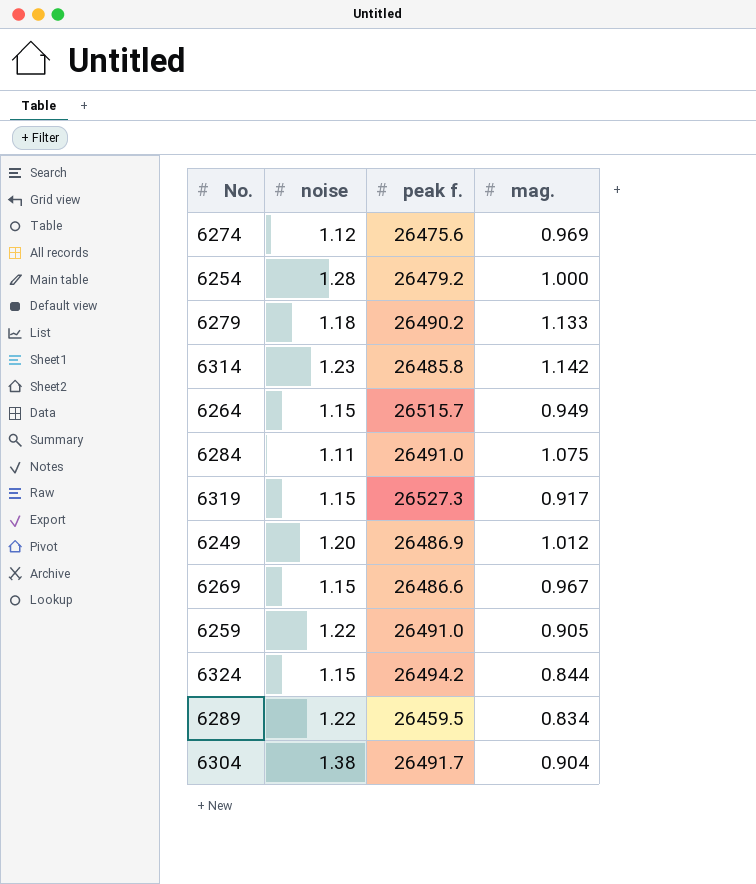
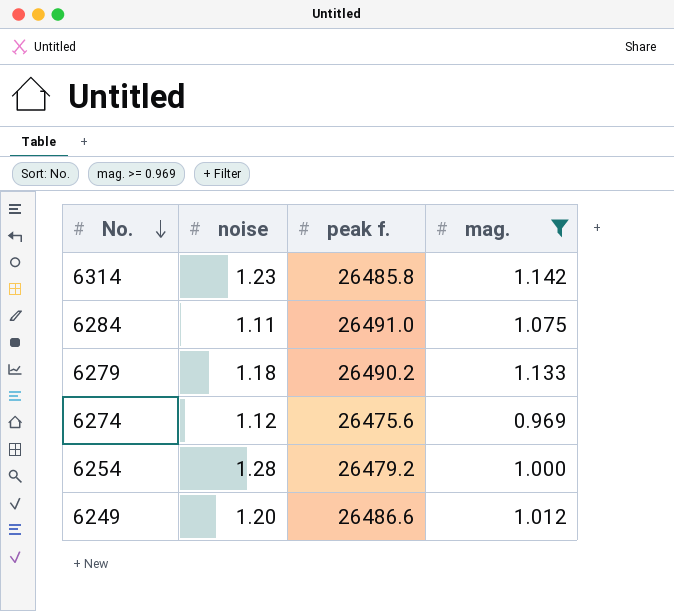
filter: none -> mag. >= 0.969
row order: none -> No. descending
6249 | peak f.: 26486.9 -> 26486.6

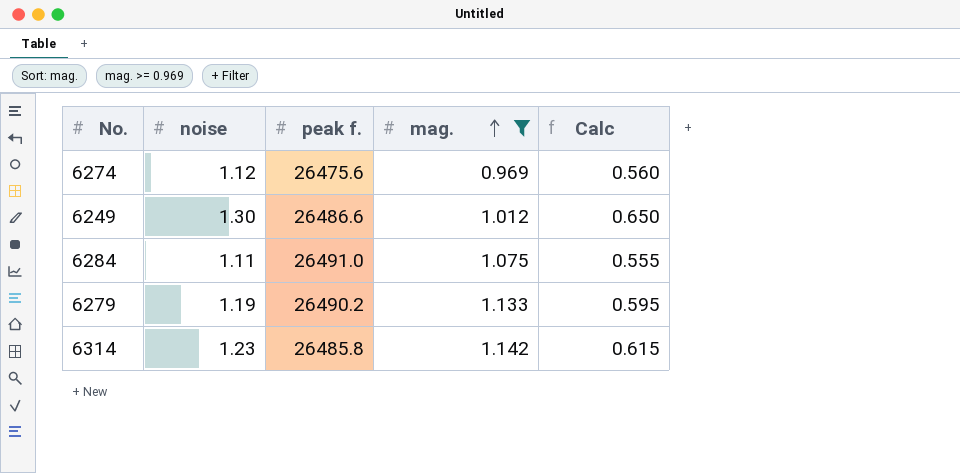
row order: No. descending -> mag. ascending
column Calc | formula: none -> [noise] * 0.5
row 6254: 1.28 | 26479.2 | 1.000 -> none
6249 | noise: 1.20 -> 1.30
6279 | noise: 1.18 -> 1.19

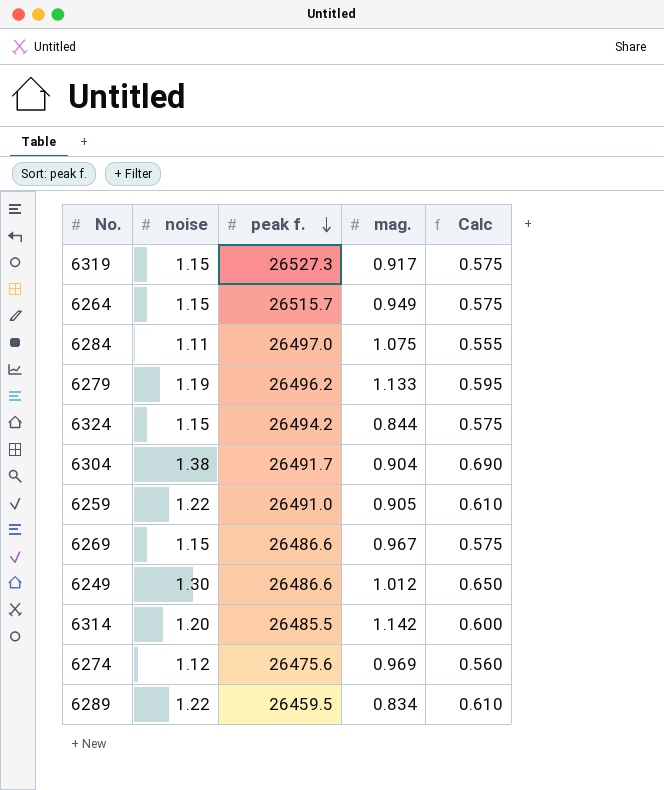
filter: mag. >= 0.969 -> none
row order: mag. ascending -> peak f. descending
6284 | peak f.: 26491.0 -> 26497.0
6279 | peak f.: 26490.2 -> 26496.2
6314 | noise: 1.23 -> 1.20
6314 | peak f.: 26485.8 -> 26485.5
6314 | Calc: 0.615 -> 0.600

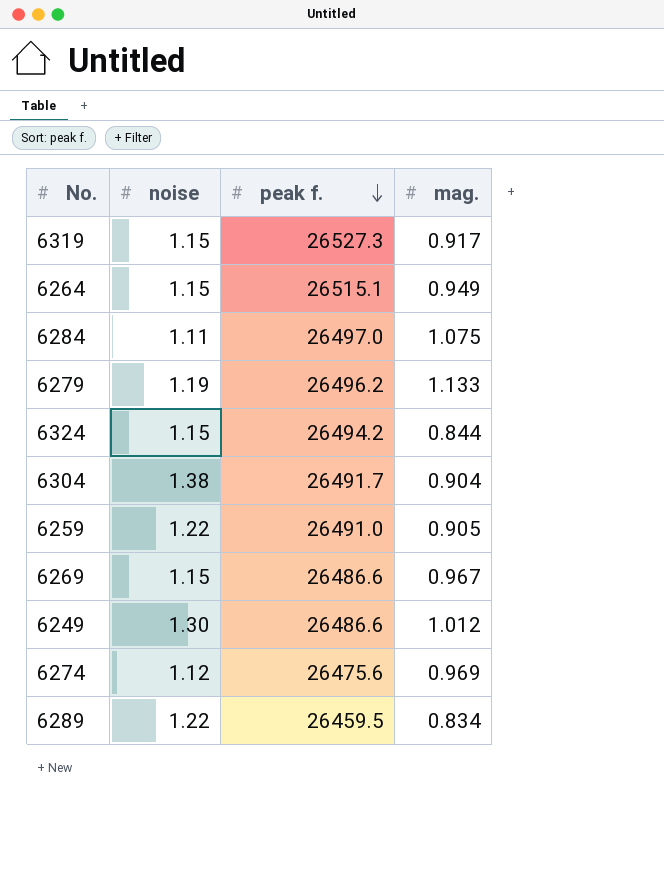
column Calc | formula: [noise] * 0.5 -> none
row 6314: 1.20 | 26485.5 | 1.142 | 0.600 -> none
6264 | peak f.: 26515.7 -> 26515.1

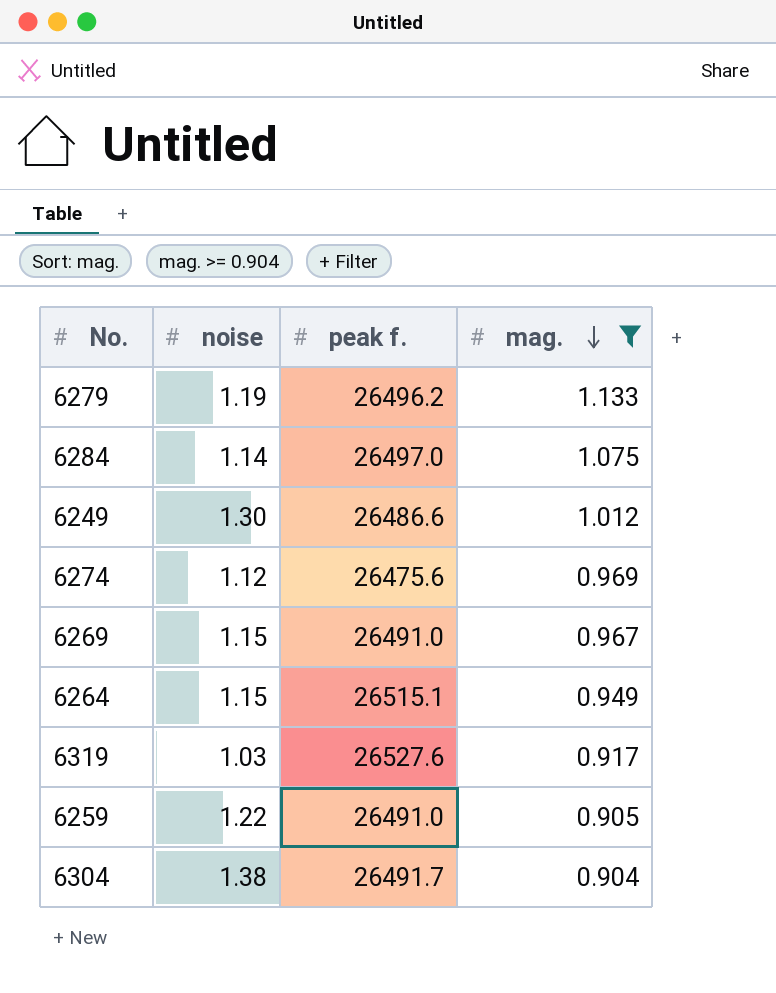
filter: none -> mag. >= 0.904
row order: peak f. descending -> mag. descending
6284 | noise: 1.11 -> 1.14
6269 | peak f.: 26486.6 -> 26491.0
6319 | noise: 1.15 -> 1.03
6319 | peak f.: 26527.3 -> 26527.6

